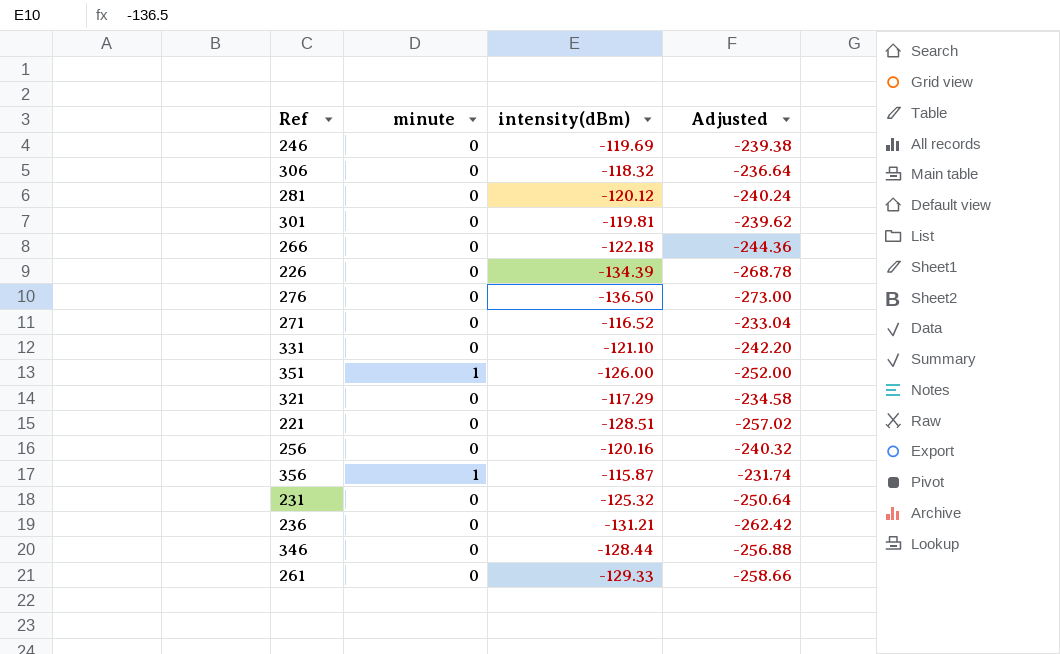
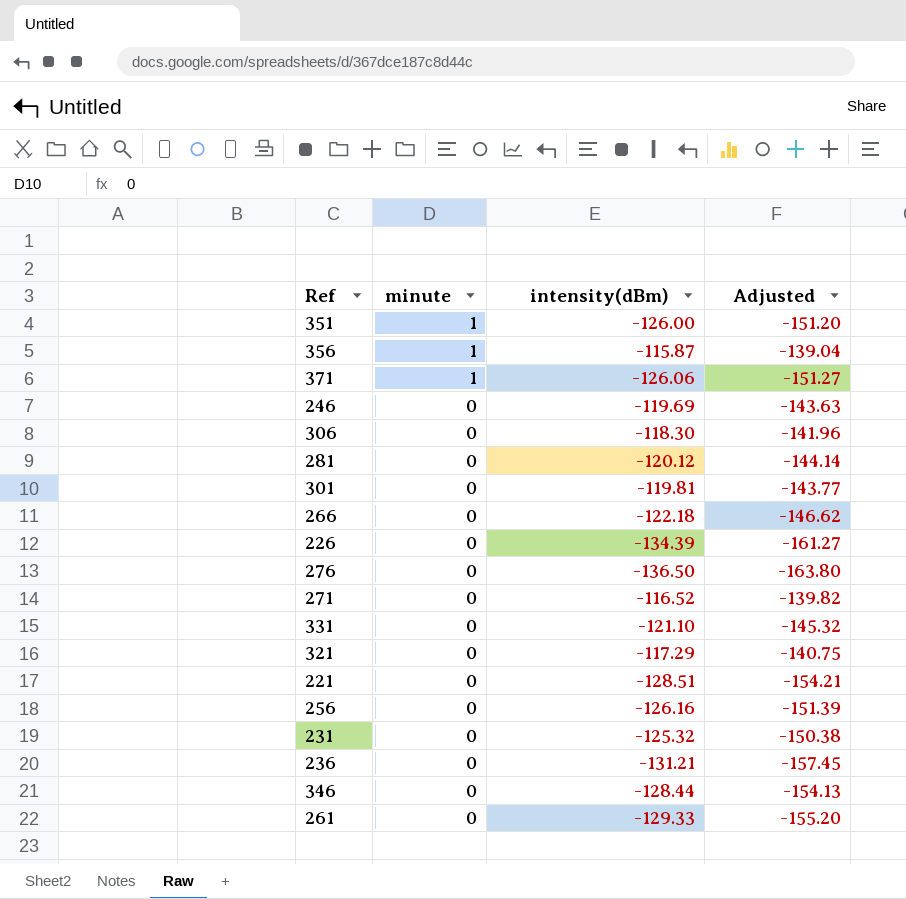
row order: none -> minute descending
column Adjusted | formula: [intensity(dBm)] * 2 -> [intensity(dBm)] * 1.2
row 371: none -> 1 | -126.06 | -151.27
306 | intensity(dBm): -118.32 -> -118.30
256 | intensity(dBm): -120.16 -> -126.16

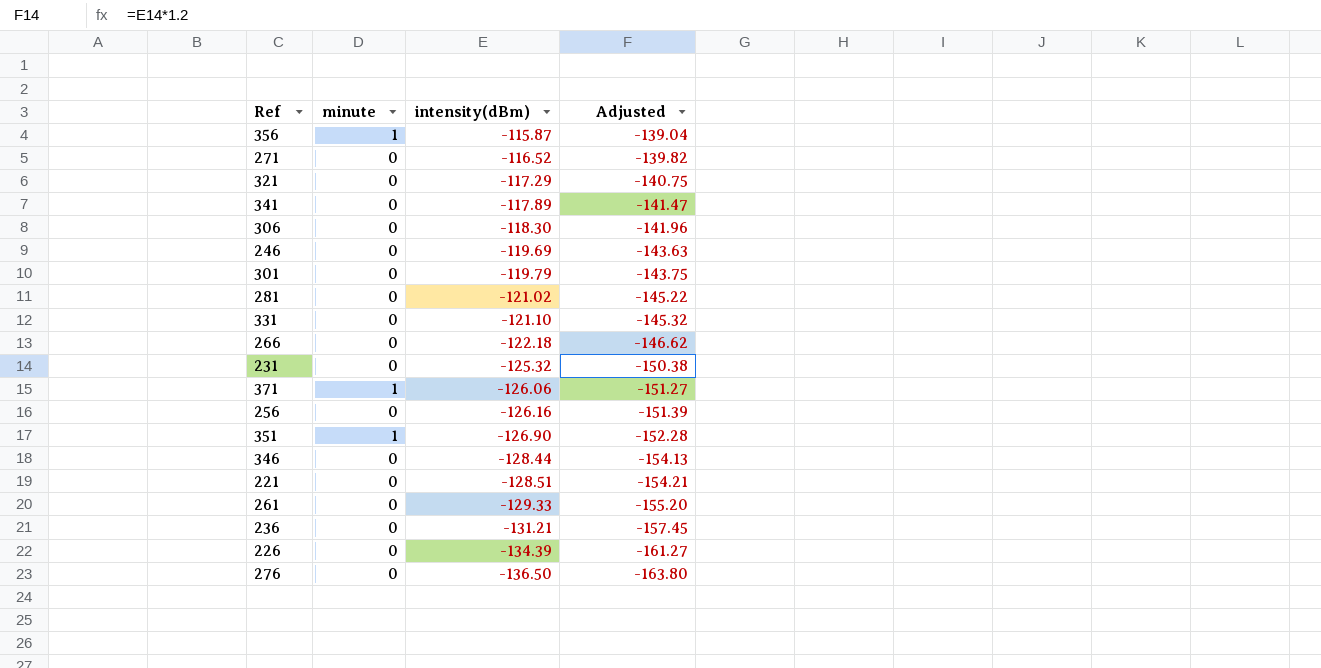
row order: minute descending -> intensity(dBm) descending
row 341: none -> 0 | -117.89 | -141.47
301 | intensity(dBm): -119.81 -> -119.79
301 | Adjusted: -143.77 -> -143.75
281 | intensity(dBm): -120.12 -> -121.02
281 | Adjusted: -144.14 -> -145.22
351 | intensity(dBm): -126.00 -> -126.90
351 | Adjusted: -151.20 -> -152.28

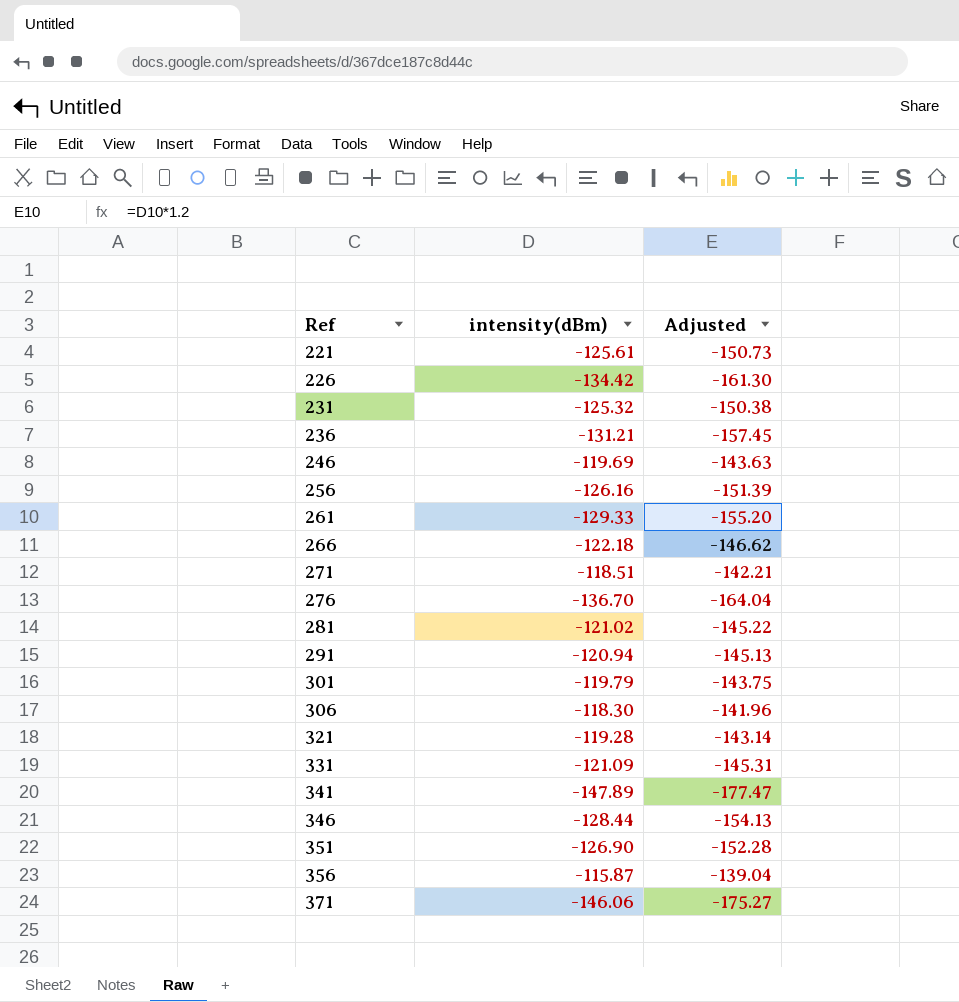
row order: intensity(dBm) descending -> Ref ascending
column minute | position: 2 -> none
221 | intensity(dBm): -128.51 -> -125.61
221 | Adjusted: -154.21 -> -150.73
226 | intensity(dBm): -134.39 -> -134.42
226 | Adjusted: -161.27 -> -161.30
271 | intensity(dBm): -116.52 -> -118.51
271 | Adjusted: -139.82 -> -142.21
276 | intensity(dBm): -136.50 -> -136.70
276 | Adjusted: -163.80 -> -164.04
row 291: none -> -120.94 | -145.13
321 | intensity(dBm): -117.29 -> -119.28
321 | Adjusted: -140.75 -> -143.14
331 | intensity(dBm): -121.10 -> -121.09
331 | Adjusted: -145.32 -> -145.31
341 | intensity(dBm): -117.89 -> -147.89
341 | Adjusted: -141.47 -> -177.47
371 | intensity(dBm): -126.06 -> -146.06
371 | Adjusted: -151.27 -> -175.27

